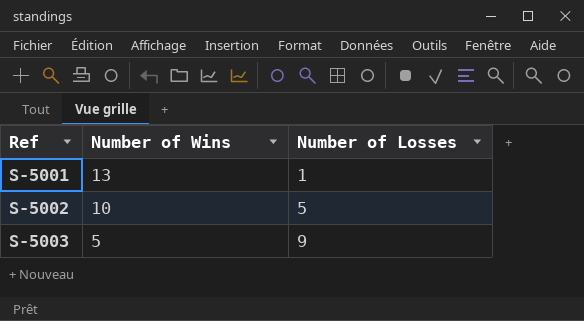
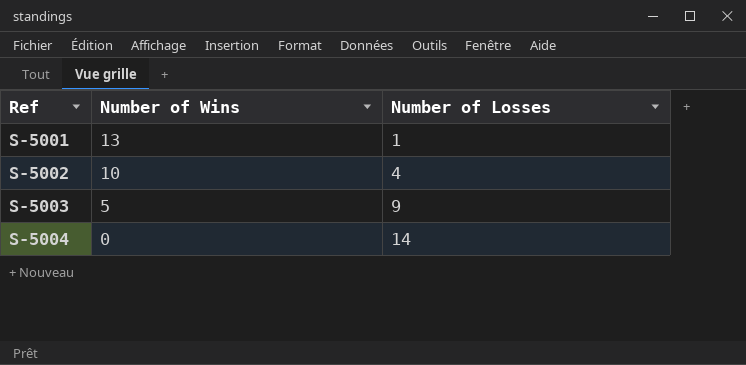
S-5002 | Number of Losses: 5 -> 4
row S-5004: none -> 0 | 14

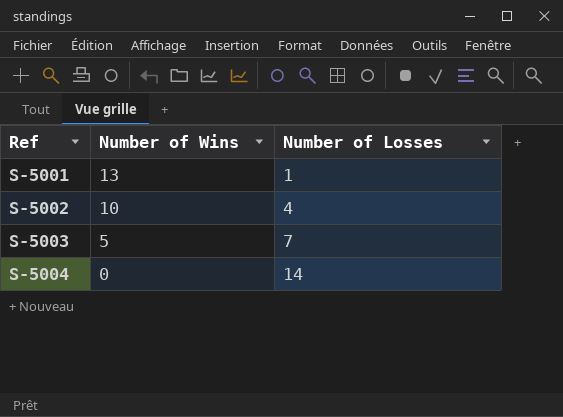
S-5003 | Number of Losses: 9 -> 7

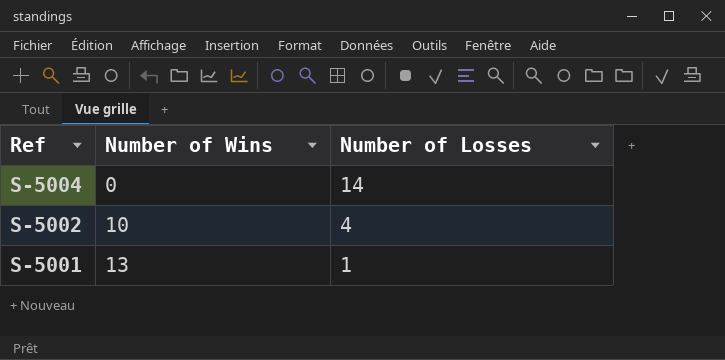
row order: Ref ascending -> Ref descending
row S-5003: 5 | 7 -> none

